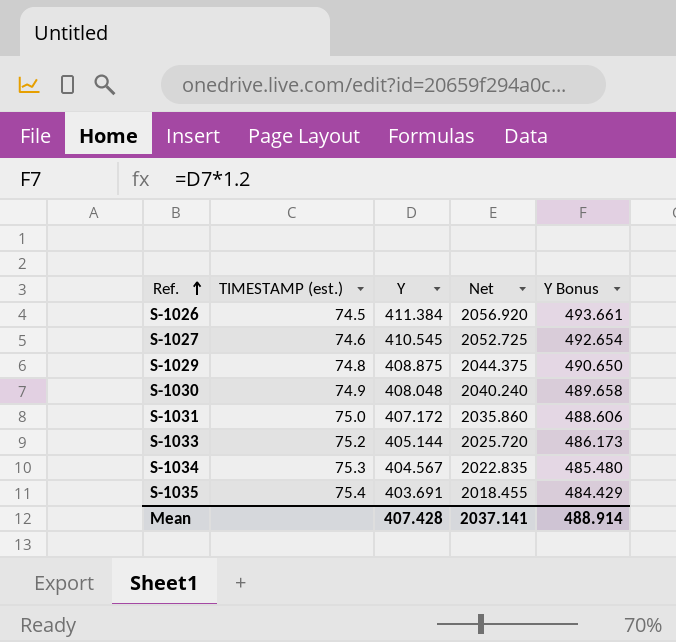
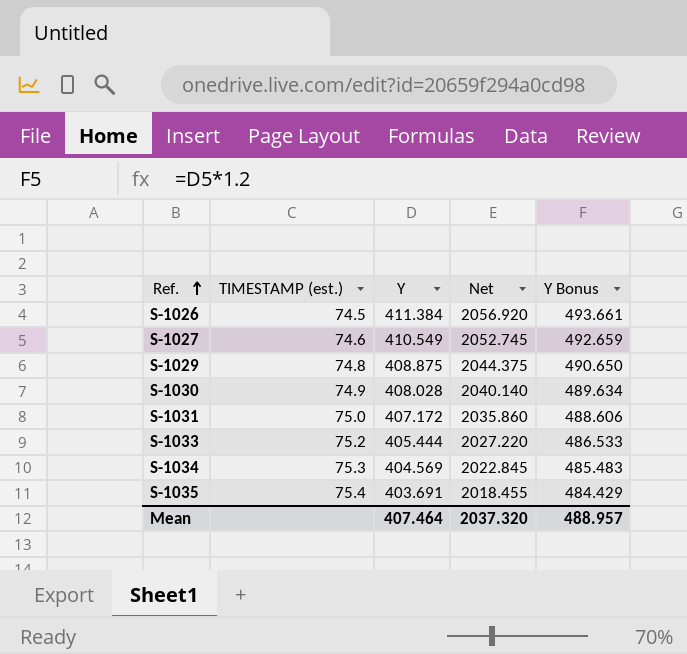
S-1027 | Y: 410.545 -> 410.549
S-1027 | Net: 2052.725 -> 2052.745
S-1027 | Y Bonus: 492.654 -> 492.659
S-1030 | Y: 408.048 -> 408.028
S-1030 | Net: 2040.240 -> 2040.140
S-1030 | Y Bonus: 489.658 -> 489.634
S-1033 | Y: 405.144 -> 405.444
S-1033 | Net: 2025.720 -> 2027.220
S-1033 | Y Bonus: 486.173 -> 486.533
S-1034 | Y: 404.567 -> 404.569
S-1034 | Net: 2022.835 -> 2022.845
S-1034 | Y Bonus: 485.480 -> 485.483
Mean | Y: 407.428 -> 407.464
Mean | Net: 2037.141 -> 2037.320
Mean | Y Bonus: 488.914 -> 488.957

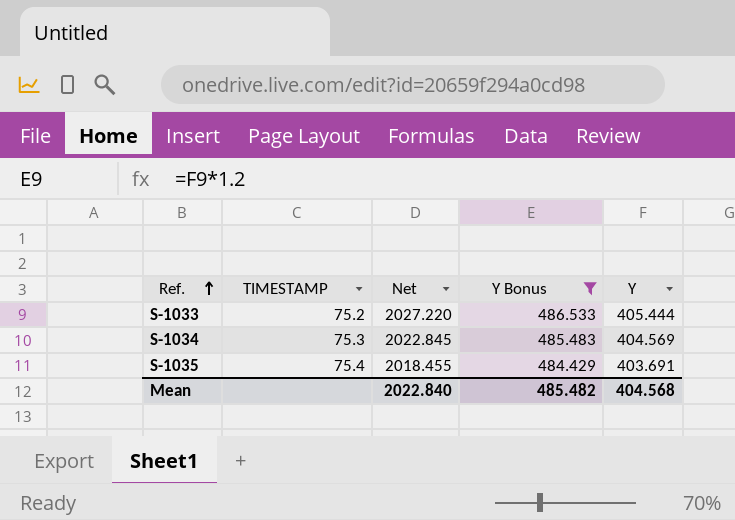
filter: none -> Y Bonus <= 486.533
column name: TIMESTAMP (est.) -> TIMESTAMP
column Y | position: 3 -> 5
Mean | Net: 2037.320 -> 2022.840
Mean | Y Bonus: 488.957 -> 485.482
Mean | Y: 407.464 -> 404.568

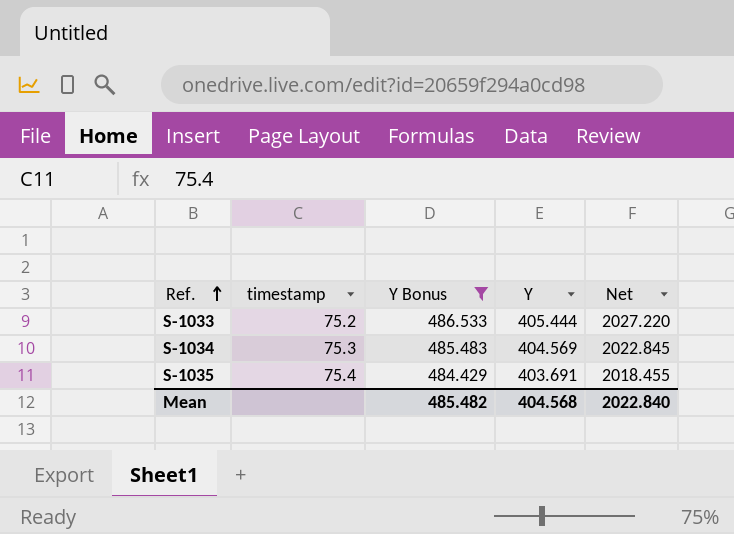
column name: TIMESTAMP -> timestamp
column Net | position: 3 -> 5

